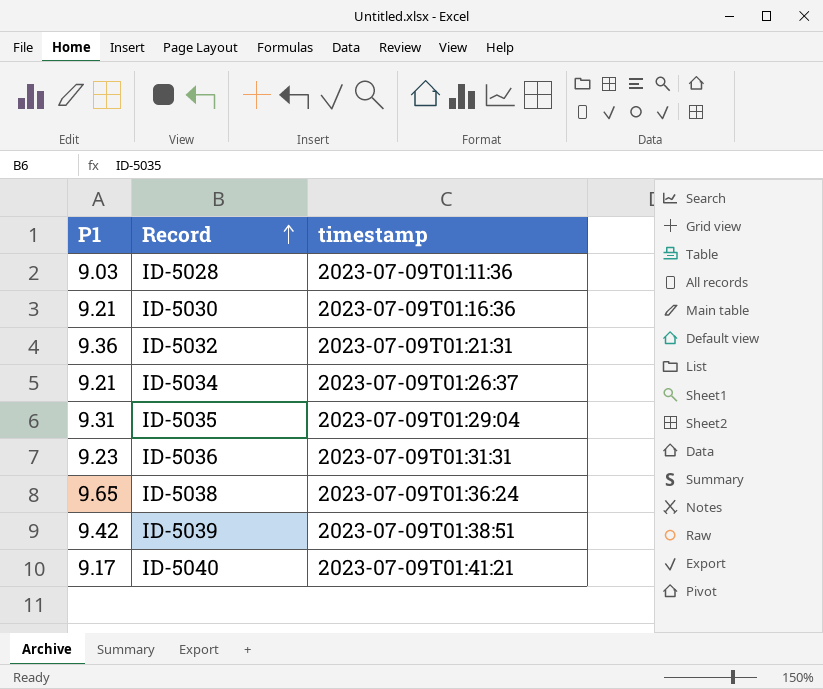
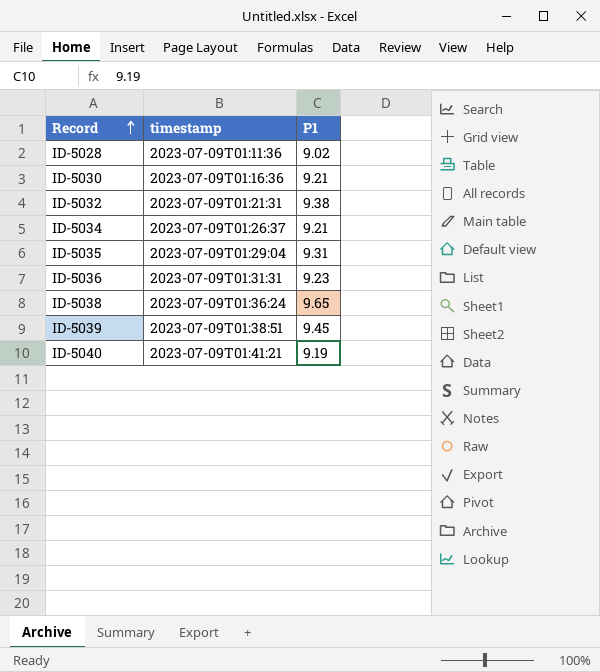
column P1 | position: 1 -> 3
ID-5028 | P1: 9.03 -> 9.02
ID-5032 | P1: 9.36 -> 9.38
ID-5039 | P1: 9.42 -> 9.45
ID-5040 | P1: 9.17 -> 9.19

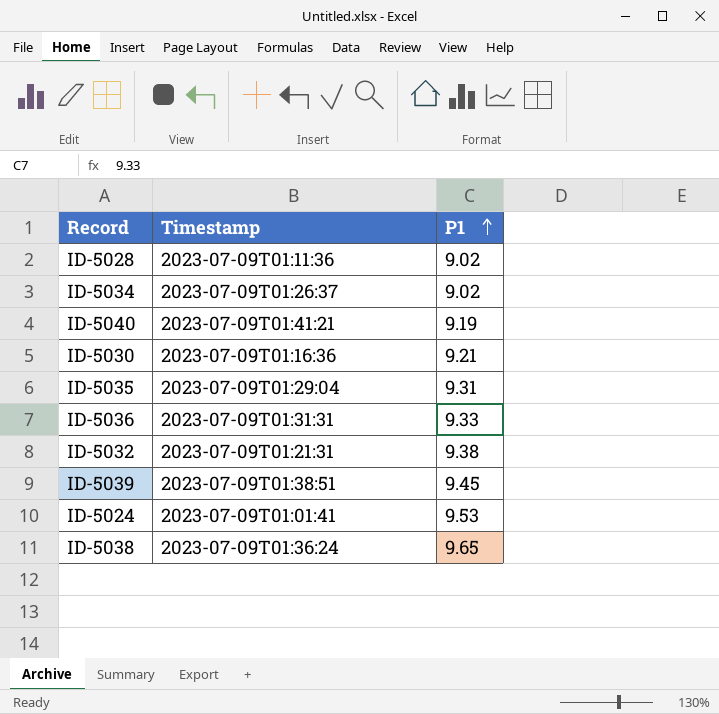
row order: Record ascending -> P1 ascending
column name: timestamp -> Timestamp
ID-5034 | P1: 9.21 -> 9.02
ID-5036 | P1: 9.23 -> 9.33
row ID-5024: none -> 2023-07-09T01:01:41 | 9.53

